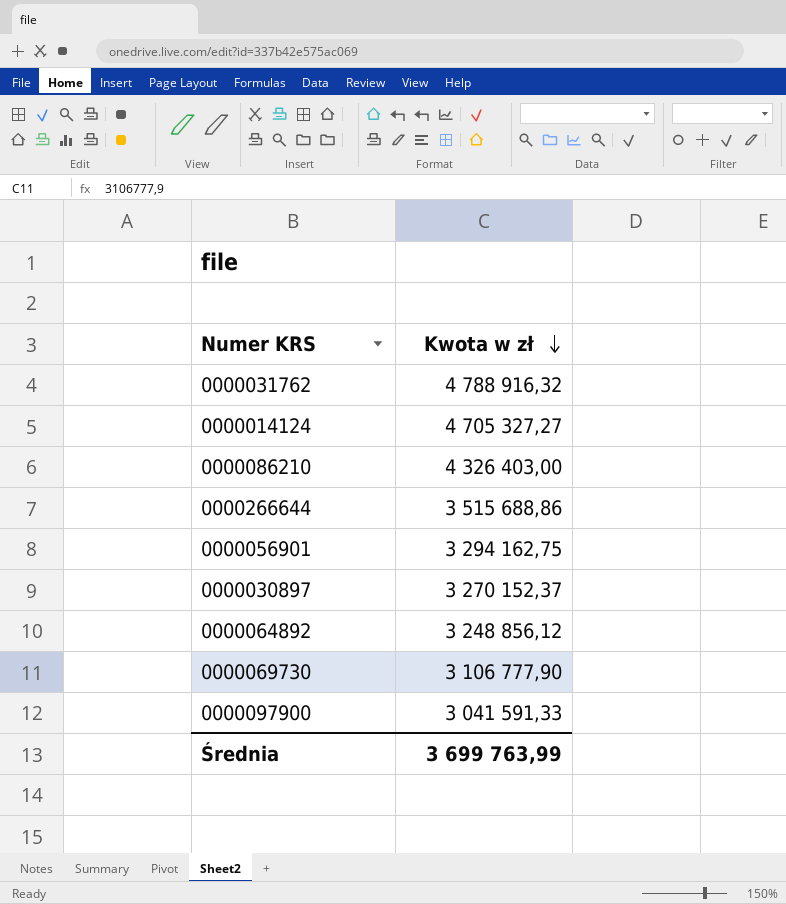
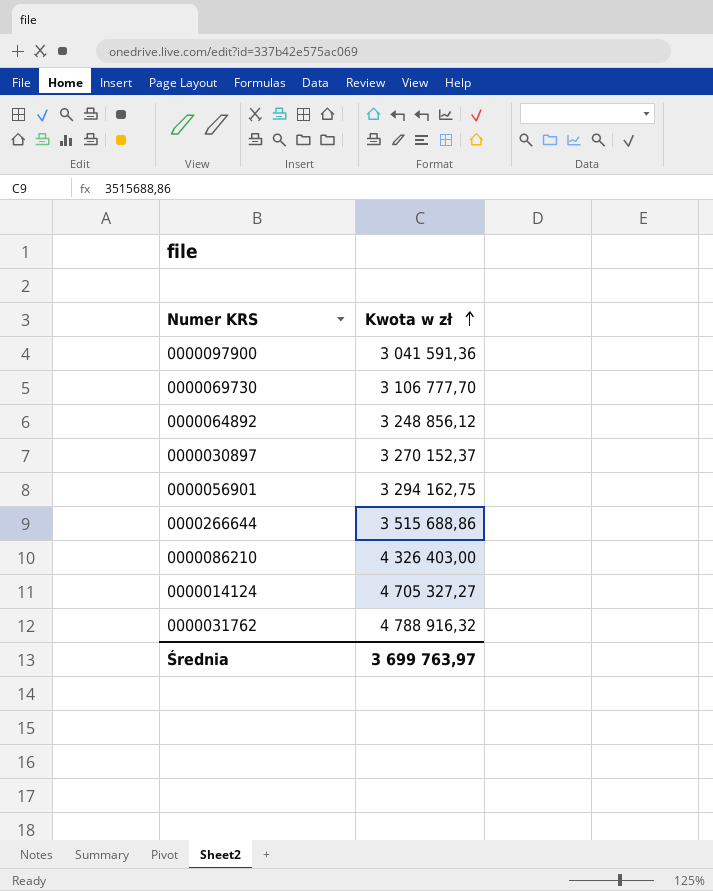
row order: Kwota w zł descending -> Kwota w zł ascending
0000097900 | Kwota w zł: 3 041 591,33 -> 3 041 591,36
0000069730 | Kwota w zł: 3 106 777,90 -> 3 106 777,70
Średnia | Kwota w zł: 3 699 763,99 -> 3 699 763,97

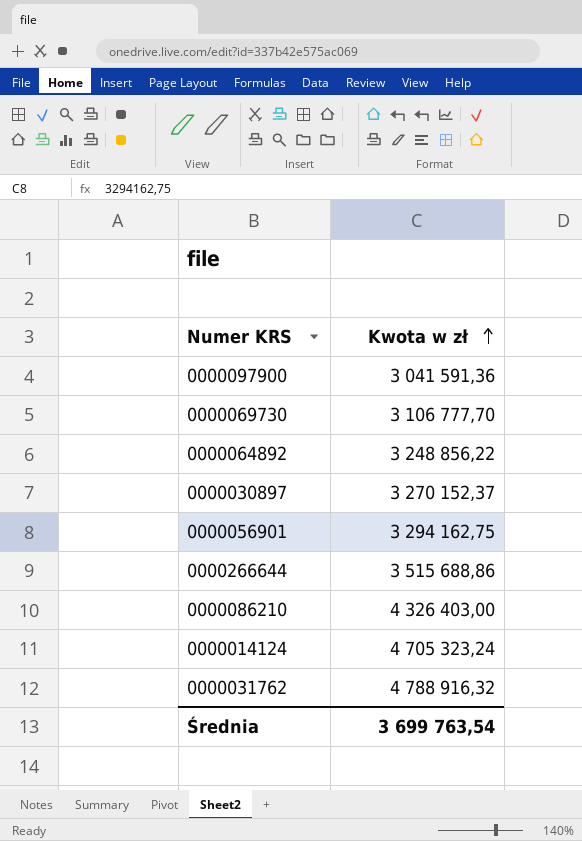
0000064892 | Kwota w zł: 3 248 856,12 -> 3 248 856,22
0000014124 | Kwota w zł: 4 705 327,27 -> 4 705 323,24
Średnia | Kwota w zł: 3 699 763,97 -> 3 699 763,54

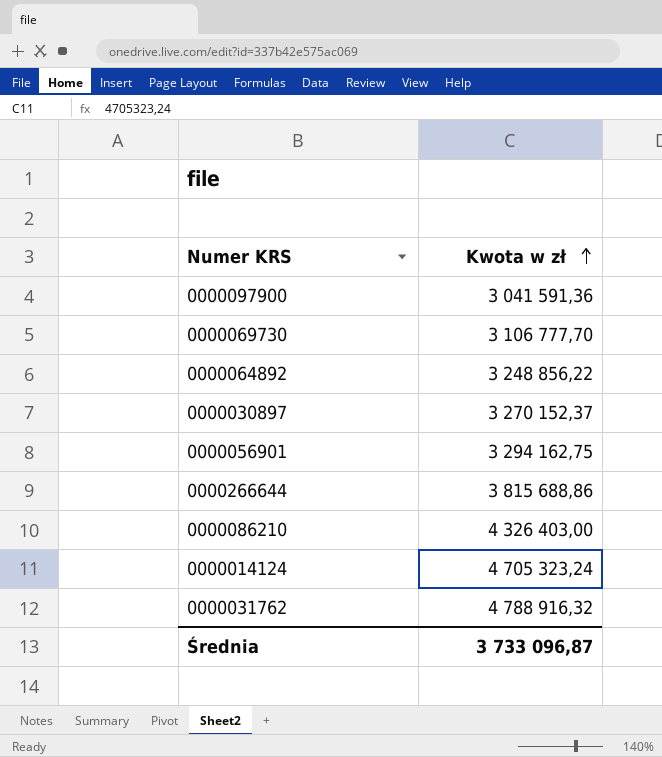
0000266644 | Kwota w zł: 3 515 688,86 -> 3 815 688,86
Średnia | Kwota w zł: 3 699 763,54 -> 3 733 096,87

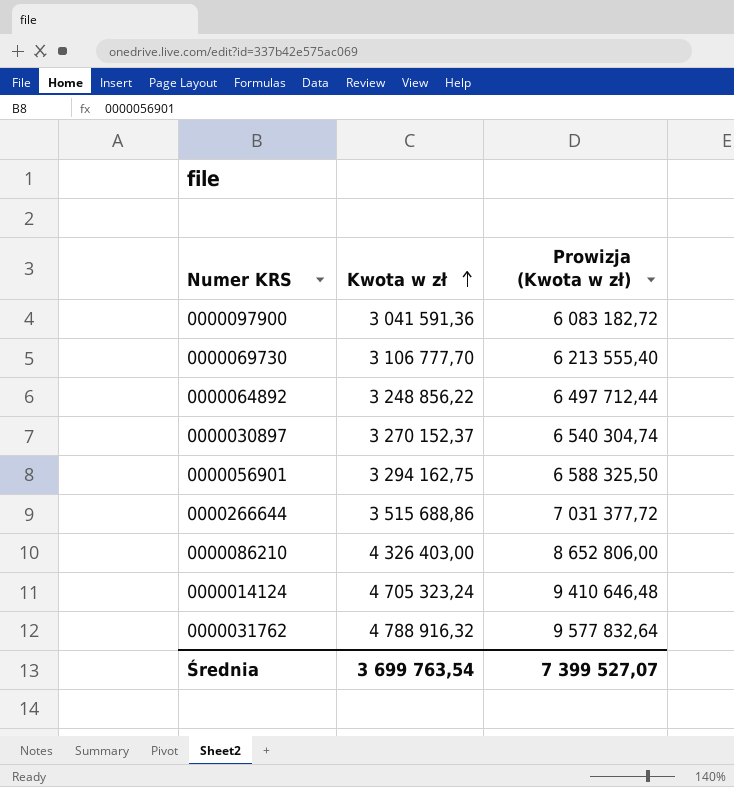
column Prowizja (Kwota w zł) | formula: none -> [Kwota w zł] * 2
0000266644 | Kwota w zł: 3 815 688,86 -> 3 515 688,86
Średnia | Kwota w zł: 3 733 096,87 -> 3 699 763,54

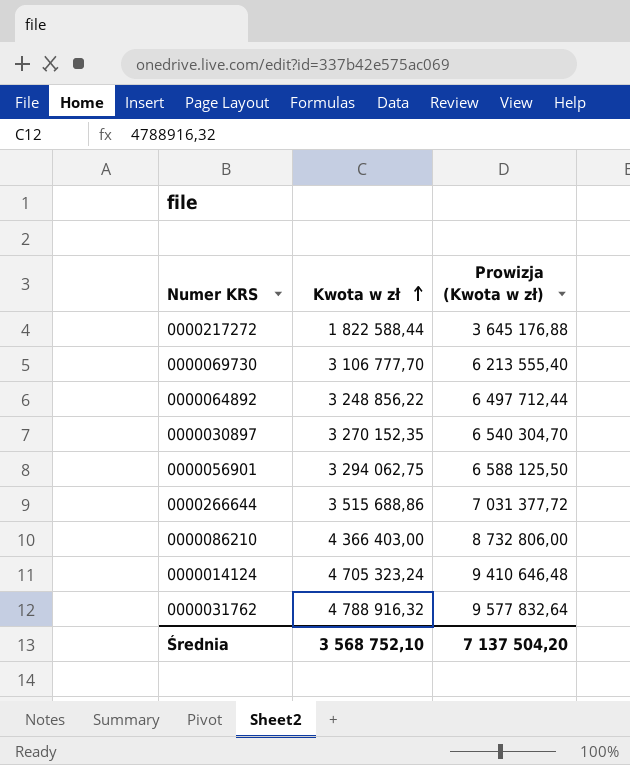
row 0000097900: 3 041 591,36 | 6 083 182,72 -> none
row 0000217272: none -> 1 822 588,44 | 3 645 176,88
0000030897 | Kwota w zł: 3 270 152,37 -> 3 270 152,35
0000030897 | Prowizja (Kwota w zł): 6 540 304,74 -> 6 540 304,70
0000056901 | Kwota w zł: 3 294 162,75 -> 3 294 062,75
0000056901 | Prowizja (Kwota w zł): 6 588 325,50 -> 6 588 125,50
0000086210 | Kwota w zł: 4 326 403,00 -> 4 366 403,00
0000086210 | Prowizja (Kwota w zł): 8 652 806,00 -> 8 732 806,00
Średnia | Kwota w zł: 3 699 763,54 -> 3 568 752,10
Średnia | Prowizja (Kwota w zł): 7 399 527,07 -> 7 137 504,20

